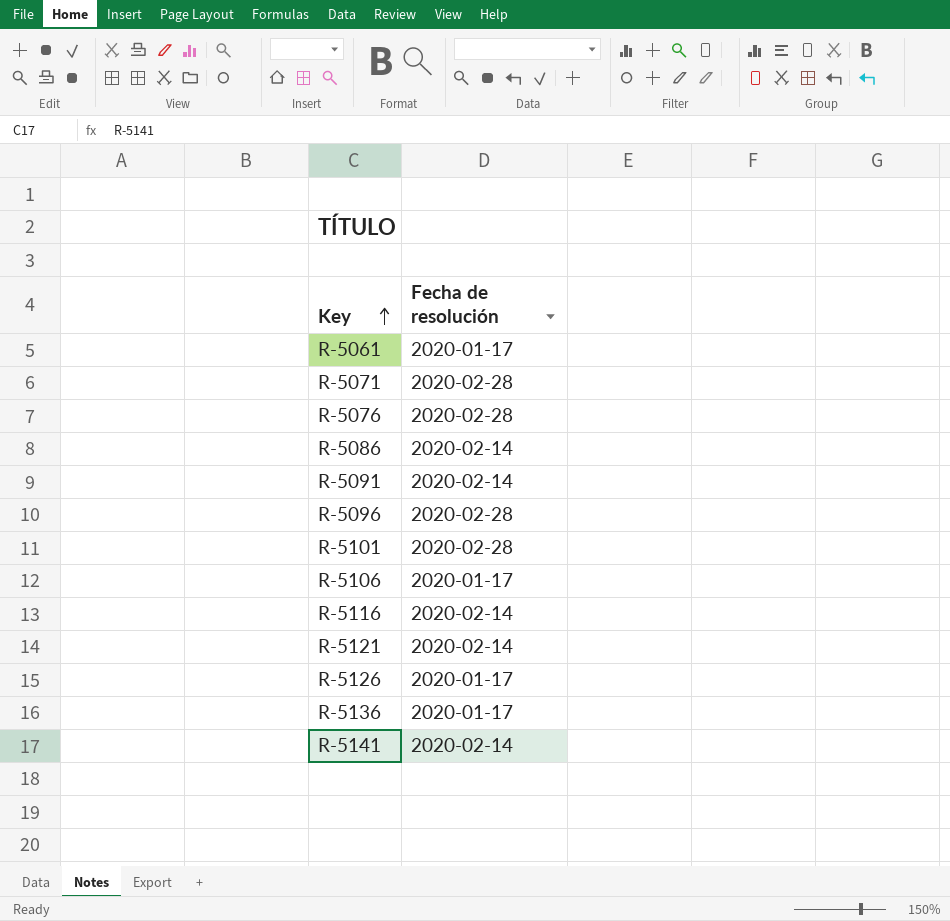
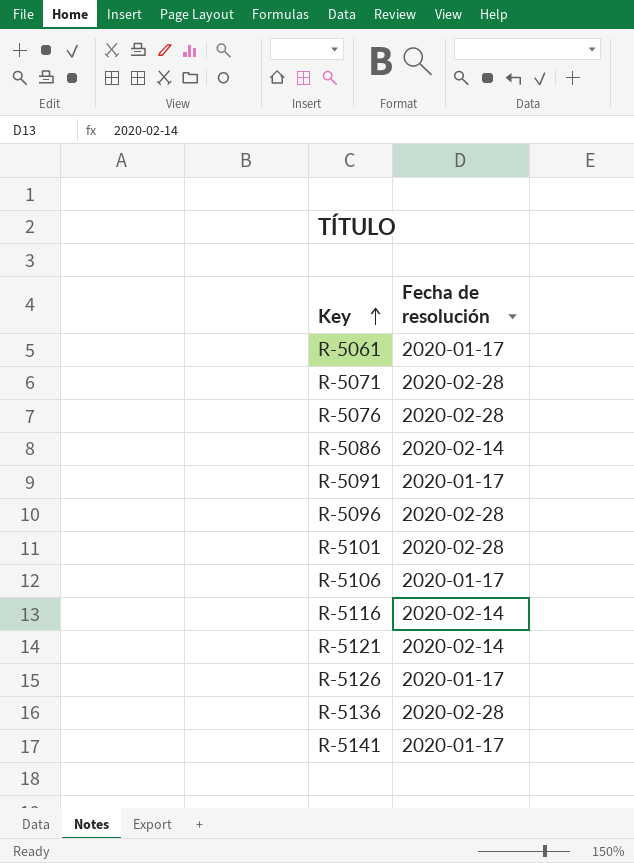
R-5091 | Fecha de resolución: 2020-02-14 -> 2020-01-17
R-5136 | Fecha de resolución: 2020-01-17 -> 2020-02-28
R-5141 | Fecha de resolución: 2020-02-14 -> 2020-01-17

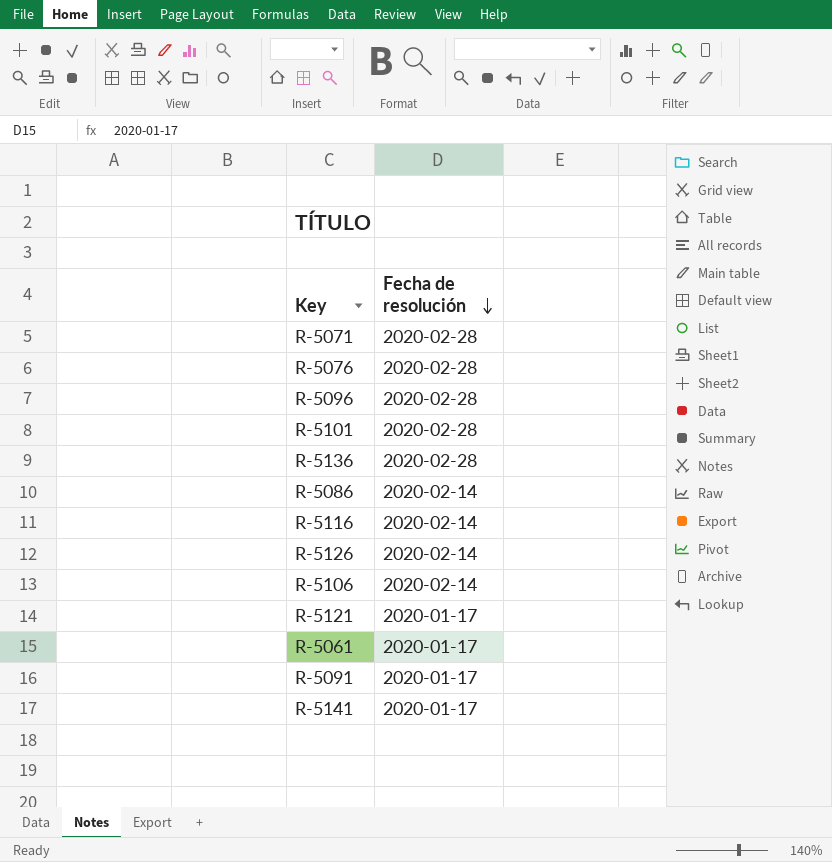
row order: Key ascending -> Fecha de resolución descending
R-5126 | Fecha de resolución: 2020-01-17 -> 2020-02-14
R-5106 | Fecha de resolución: 2020-01-17 -> 2020-02-14
R-5121 | Fecha de resolución: 2020-02-14 -> 2020-01-17

